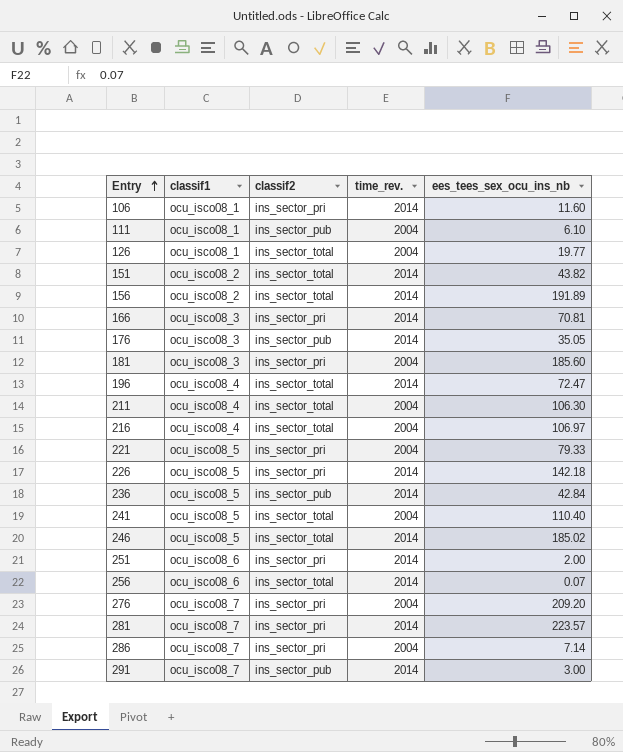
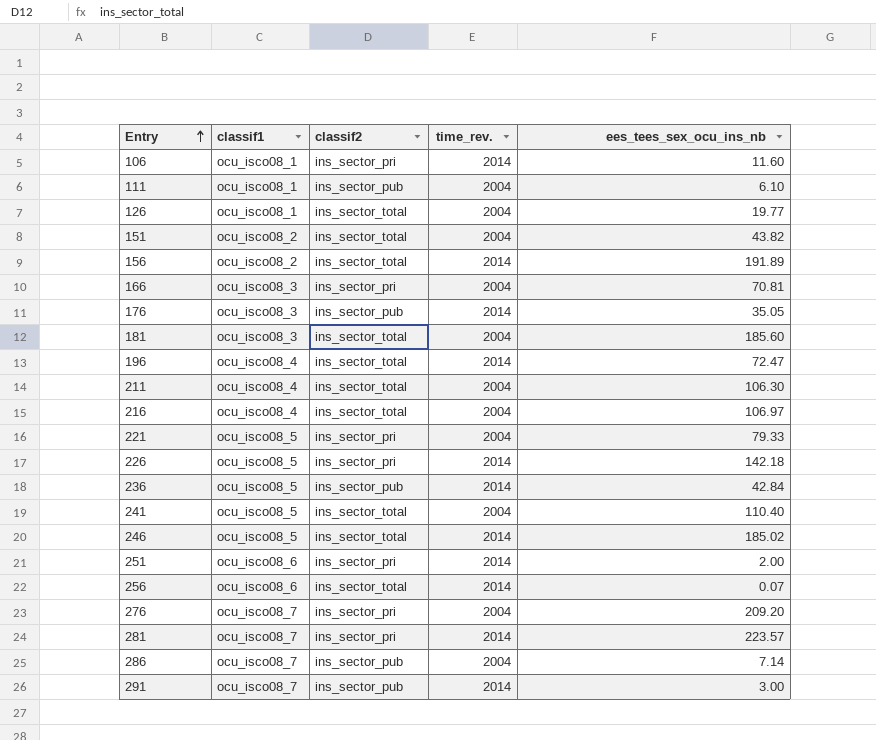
151 | time_rev.: 2014 -> 2004
166 | time_rev.: 2014 -> 2004
181 | classif2: ins_sector_pri -> ins_sector_total
286 | classif2: ins_sector_pri -> ins_sector_pub

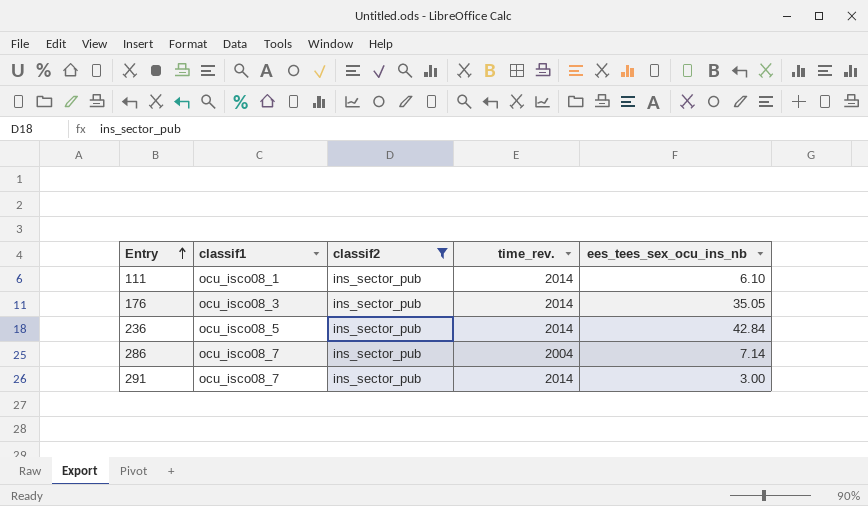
filter: none -> classif2 = ins_sector_pub
111 | time_rev.: 2004 -> 2014

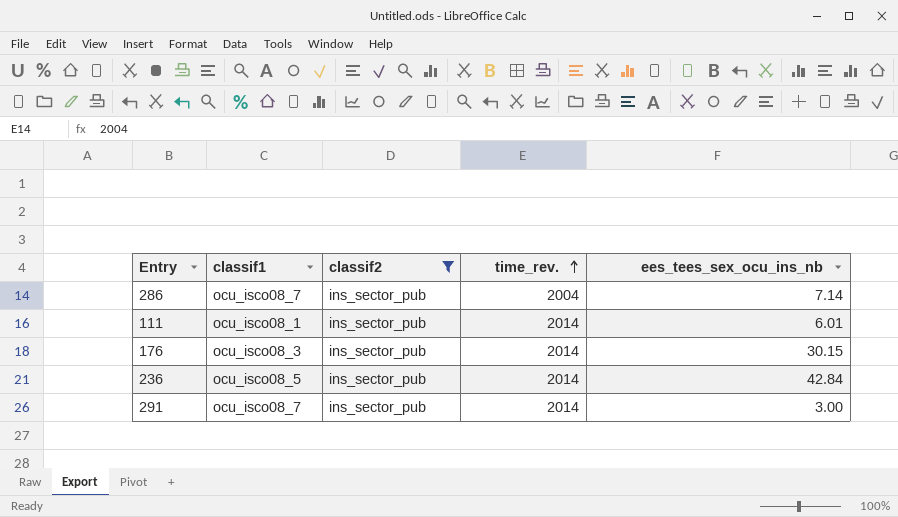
row order: Entry ascending -> time_rev. ascending
111 | ees_tees_sex_ocu_ins_nb: 6.10 -> 6.01
176 | ees_tees_sex_ocu_ins_nb: 35.05 -> 30.15

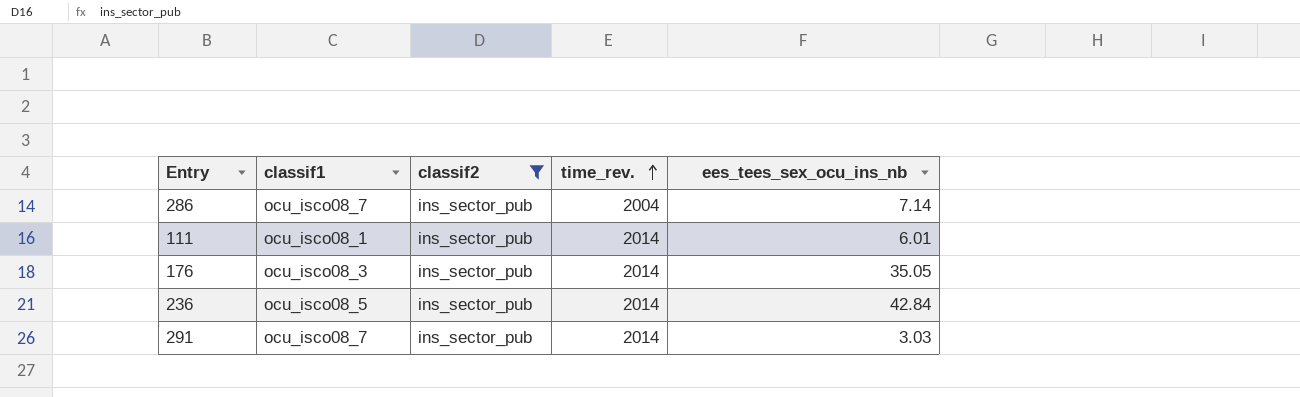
176 | ees_tees_sex_ocu_ins_nb: 30.15 -> 35.05
291 | ees_tees_sex_ocu_ins_nb: 3.00 -> 3.03

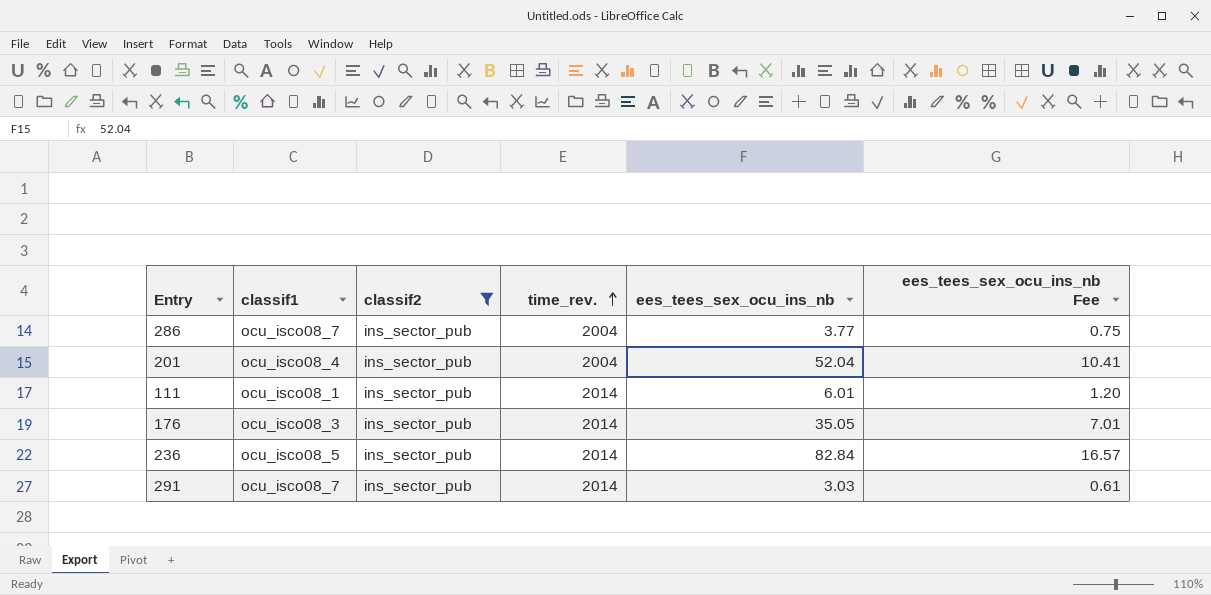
column ees_tees_sex_ocu_ins_nb Fee | formula: none -> [ees_tees_sex_ocu_ins_nb] * 0.2
286 | ees_tees_sex_ocu_ins_nb: 7.14 -> 3.77
row 201: none -> ocu_isco08_4 | ins_sector_pub | 2004 | 52.04 | 10.41
236 | ees_tees_sex_ocu_ins_nb: 42.84 -> 82.84

